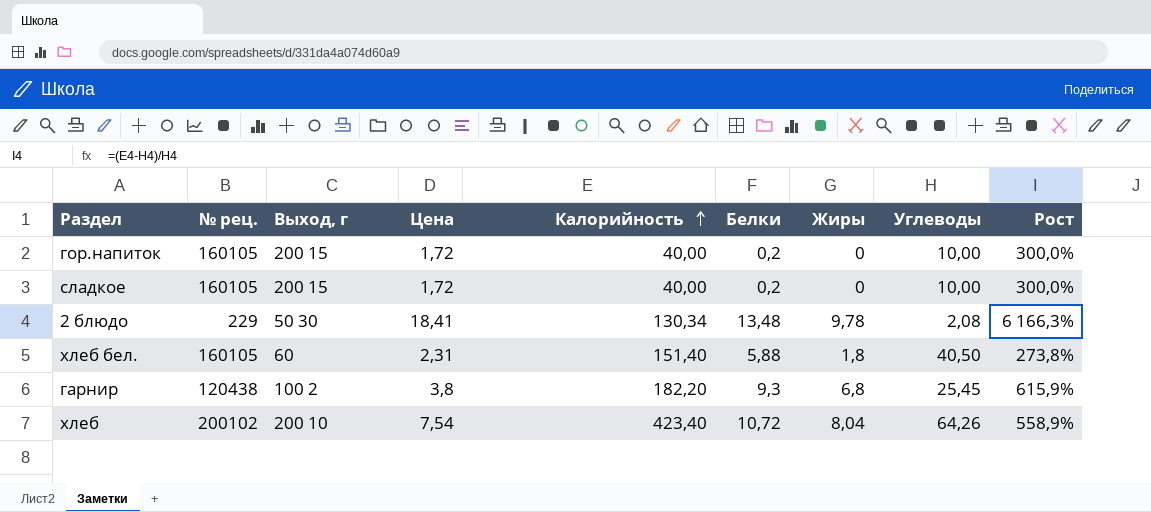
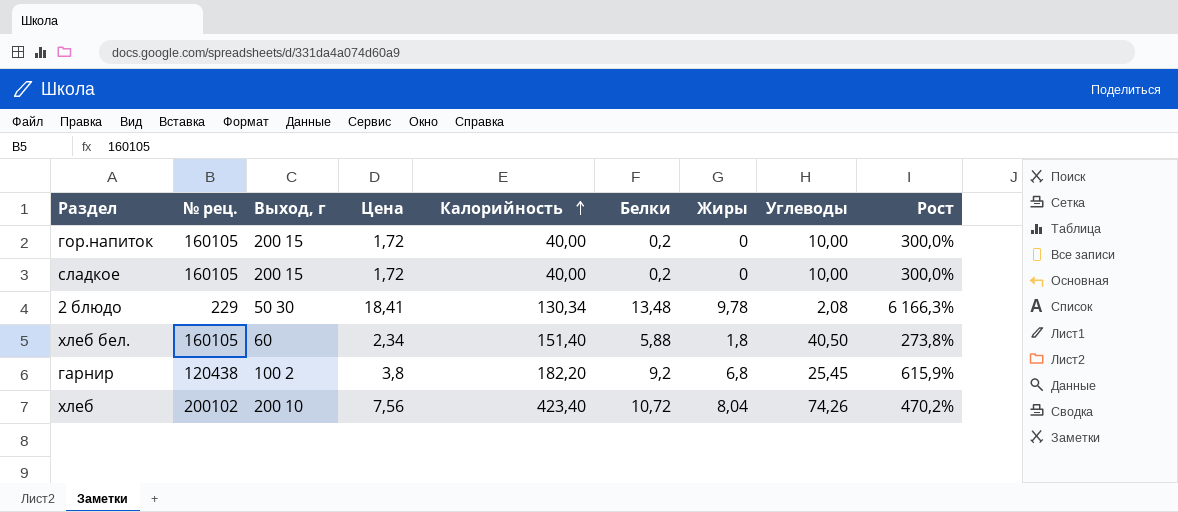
хлеб бел. | Цена: 2,31 -> 2,34
гарнир | Белки: 9,3 -> 9,2
хлеб | Цена: 7,54 -> 7,56
хлеб | Углеводы: 64,26 -> 74,26
хлеб | Рост: 558,9% -> 470,2%

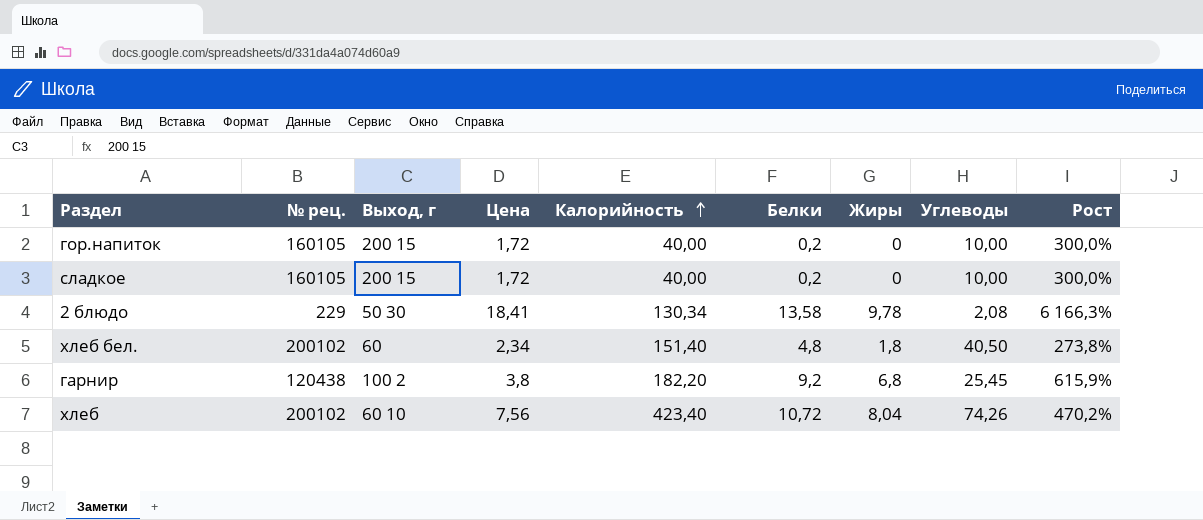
2 блюдо | Белки: 13,48 -> 13,58
хлеб бел. | № рец.: 160105 -> 200102
хлеб бел. | Белки: 5,88 -> 4,8
хлеб | Выход, г: 200 10 -> 60 10

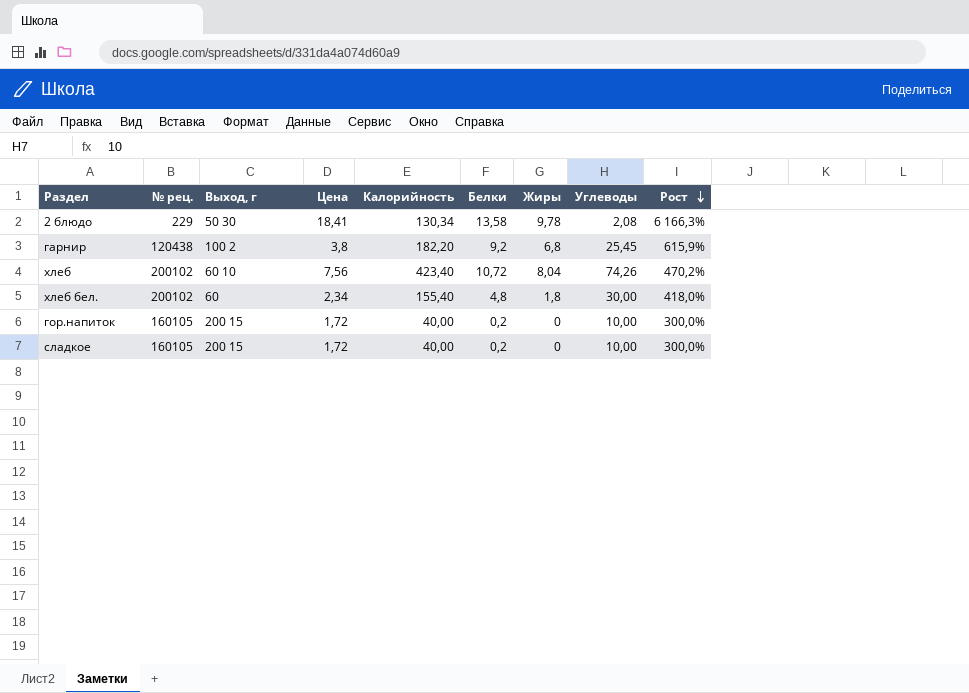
row order: Калорийность ascending -> Рост descending
хлеб бел. | Калорийность: 151,40 -> 155,40
хлеб бел. | Углеводы: 40,50 -> 30,00
хлеб бел. | Рост: 273,8% -> 418,0%

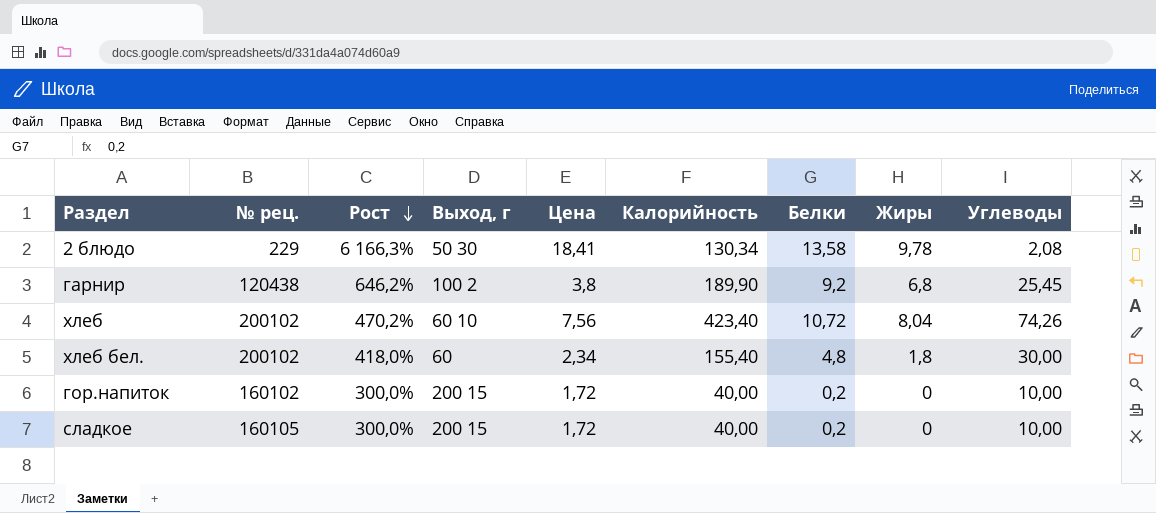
column Рост | position: 9 -> 3
гарнир | Рост: 615,9% -> 646,2%
гарнир | Калорийность: 182,20 -> 189,90
гор.напиток | № рец.: 160105 -> 160102

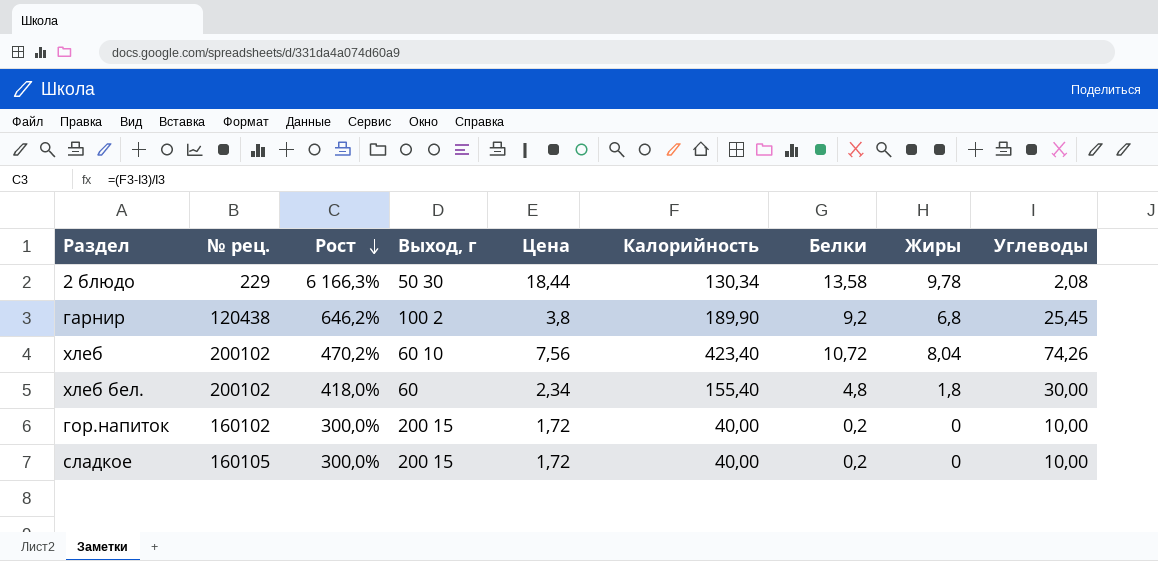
2 блюдо | Цена: 18,41 -> 18,44

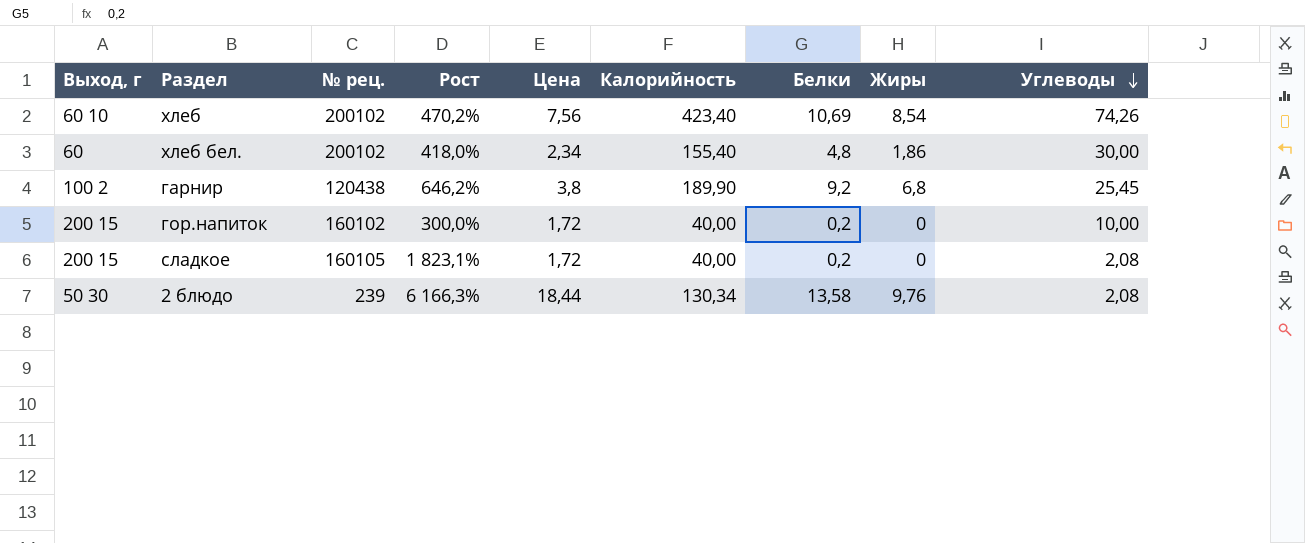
row order: Рост descending -> Углеводы descending
column Выход, г | position: 4 -> 1
хлеб | Белки: 10,72 -> 10,69
хлеб | Жиры: 8,04 -> 8,54
хлеб бел. | Жиры: 1,8 -> 1,86
сладкое | Рост: 300,0% -> 1 823,1%
сладкое | Углеводы: 10,00 -> 2,08
2 блюдо | № рец.: 229 -> 239
2 блюдо | Жиры: 9,78 -> 9,76

